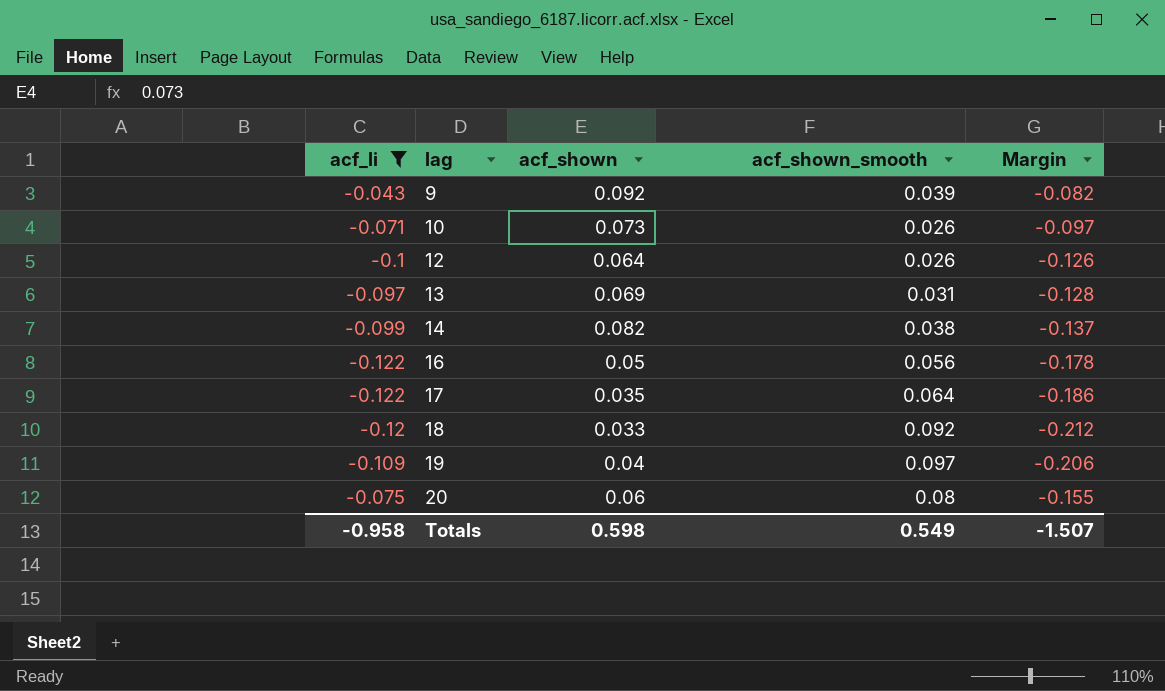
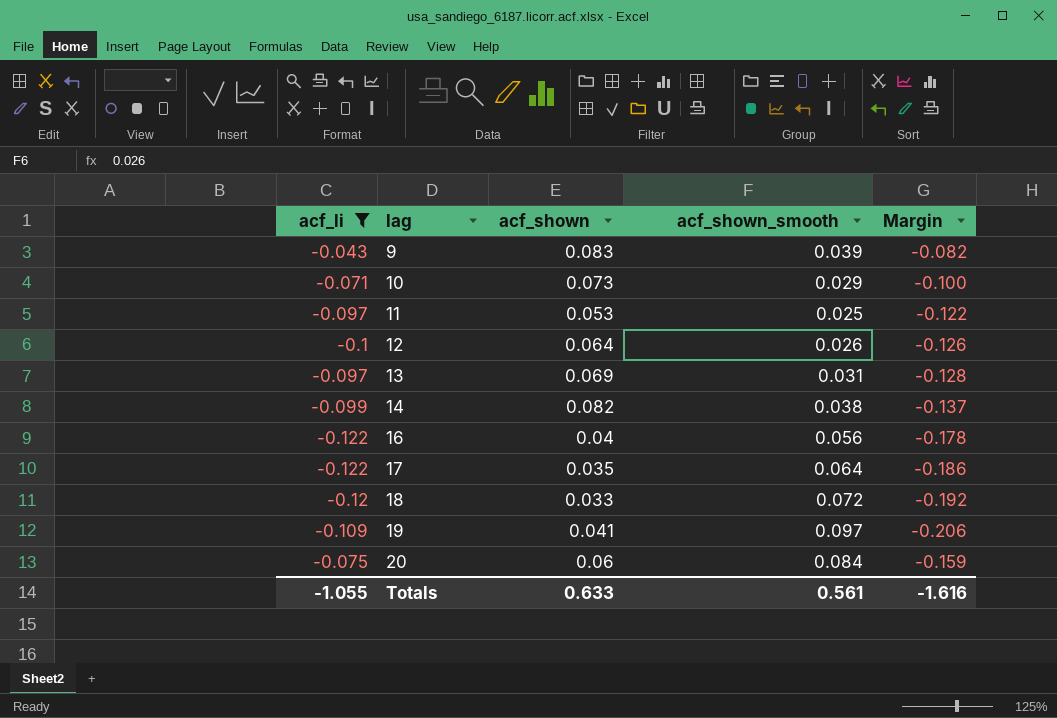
9 | acf_shown: 0.092 -> 0.083
10 | acf_shown_smooth: 0.026 -> 0.029
10 | Margin: -0.097 -> -0.100
row 11: none -> -0.097 | 0.053 | 0.025 | -0.122
16 | acf_shown: 0.05 -> 0.04
18 | acf_shown_smooth: 0.092 -> 0.072
18 | Margin: -0.212 -> -0.192
19 | acf_shown: 0.04 -> 0.041
20 | acf_shown_smooth: 0.08 -> 0.084
20 | Margin: -0.155 -> -0.159
Totals | acf_li: -0.958 -> -1.055
Totals | acf_shown: 0.598 -> 0.633
Totals | acf_shown_smooth: 0.549 -> 0.561
Totals | Margin: -1.507 -> -1.616

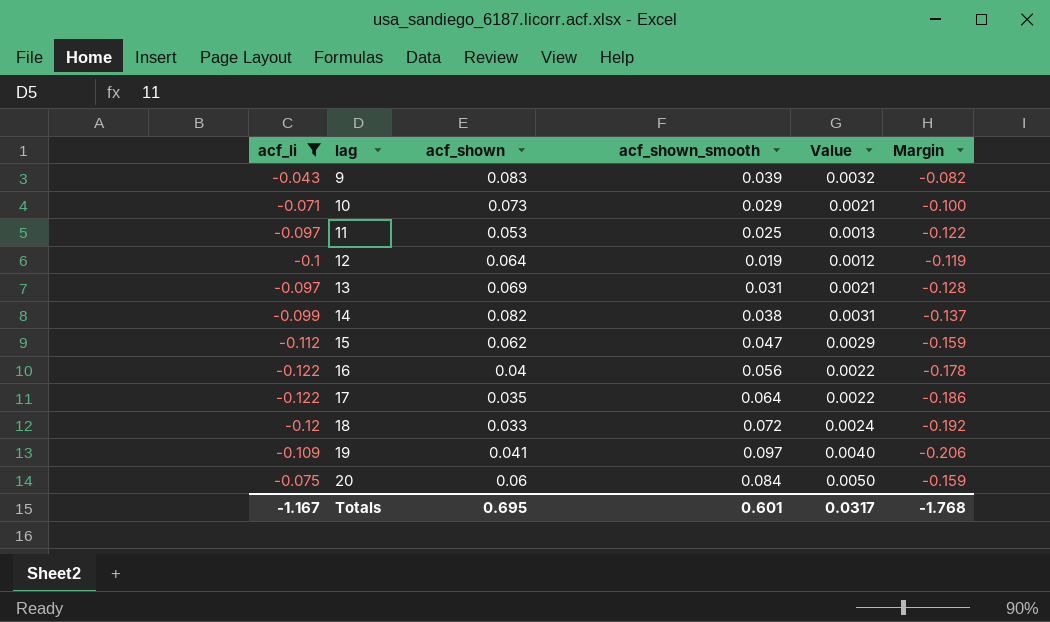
column Value | formula: none -> [acf_shown] * [acf_shown_smooth]
12 | acf_shown_smooth: 0.026 -> 0.019
12 | Margin: -0.126 -> -0.119
row 15: none -> -0.112 | 0.062 | 0.047 | 0.0029 | -0.159
Totals | acf_li: -1.055 -> -1.167
Totals | acf_shown: 0.633 -> 0.695
Totals | acf_shown_smooth: 0.561 -> 0.601
Totals | Margin: -1.616 -> -1.768

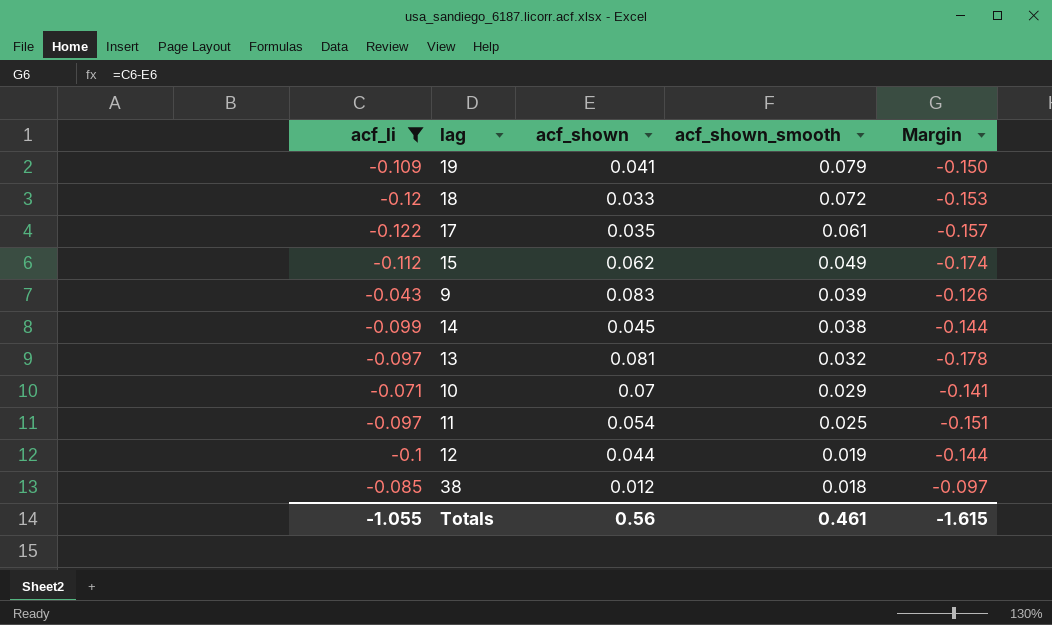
row order: lag ascending -> acf_shown_smooth descending
column Value | formula: [acf_shown] * [acf_shown_smooth] -> none
column Margin | formula: [acf_li] - [acf_shown_smooth] -> [acf_li] - [acf_shown]
row 16: -0.122 | 0.04 | 0.056 | 0.0022 | -0.178 -> none
row 20: -0.075 | 0.06 | 0.084 | 0.0050 | -0.159 -> none
19 | acf_shown_smooth: 0.097 -> 0.079
17 | acf_shown_smooth: 0.064 -> 0.061
15 | acf_shown_smooth: 0.047 -> 0.049
14 | acf_shown: 0.082 -> 0.045
13 | acf_shown: 0.069 -> 0.081
13 | acf_shown_smooth: 0.031 -> 0.032
10 | acf_shown: 0.073 -> 0.07
11 | acf_shown: 0.053 -> 0.054
12 | acf_shown: 0.064 -> 0.044
row 38: none -> -0.085 | 0.012 | 0.018 | -0.097
Totals | acf_li: -1.167 -> -1.055
Totals | acf_shown: 0.695 -> 0.56
Totals | acf_shown_smooth: 0.601 -> 0.461
Totals | Margin: -1.768 -> -1.615

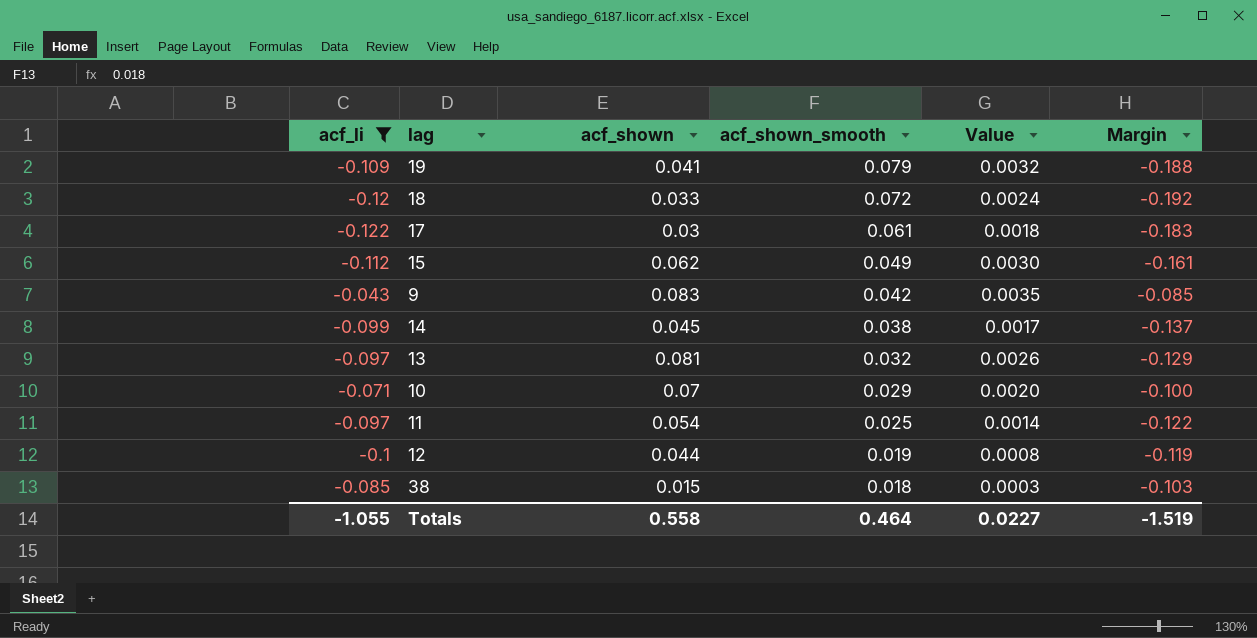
column Value | formula: none -> [acf_shown] * [acf_shown_smooth]
column Margin | formula: [acf_li] - [acf_shown] -> [acf_li] - [acf_shown_smooth]
17 | acf_shown: 0.035 -> 0.03
9 | acf_shown_smooth: 0.039 -> 0.042
38 | acf_shown: 0.012 -> 0.015
Totals | acf_shown: 0.56 -> 0.558
Totals | acf_shown_smooth: 0.461 -> 0.464
Totals | Margin: -1.615 -> -1.519

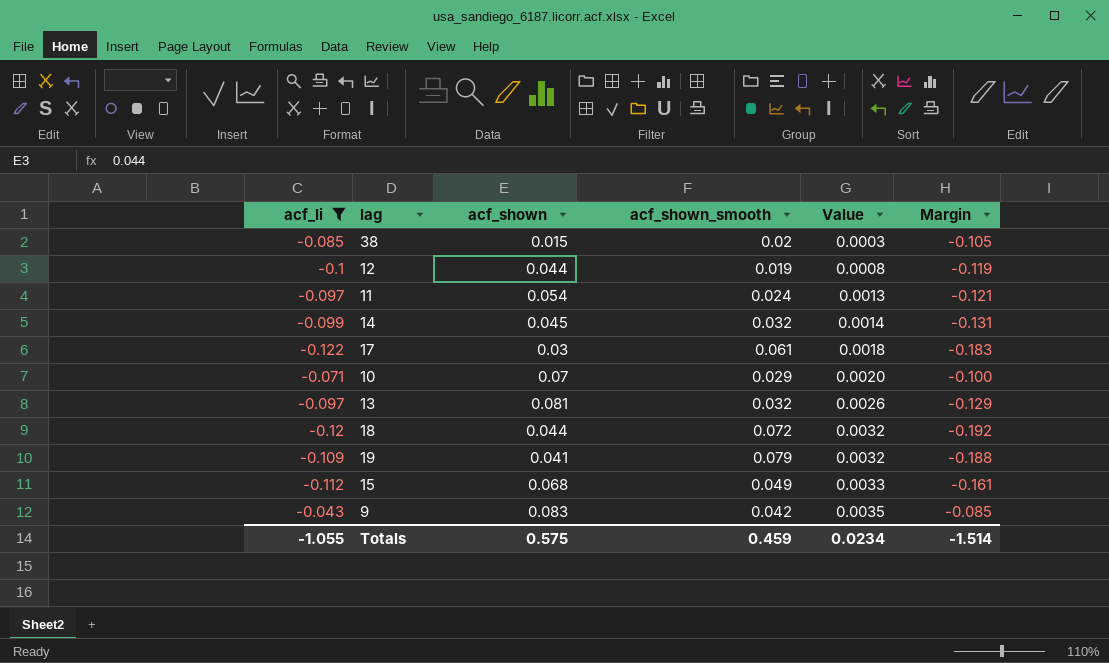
row order: acf_shown_smooth descending -> Value ascending
38 | acf_shown_smooth: 0.018 -> 0.02
38 | Margin: -0.103 -> -0.105
11 | acf_shown_smooth: 0.025 -> 0.024
11 | Value: 0.0014 -> 0.0013
11 | Margin: -0.122 -> -0.121
14 | acf_shown_smooth: 0.038 -> 0.032
14 | Value: 0.0017 -> 0.0014
14 | Margin: -0.137 -> -0.131
18 | acf_shown: 0.033 -> 0.044
18 | Value: 0.0024 -> 0.0032
15 | acf_shown: 0.062 -> 0.068
15 | Value: 0.0030 -> 0.0033
Totals | acf_shown: 0.558 -> 0.575
Totals | acf_shown_smooth: 0.464 -> 0.459
Totals | Value: 0.0227 -> 0.0234
Totals | Margin: -1.519 -> -1.514

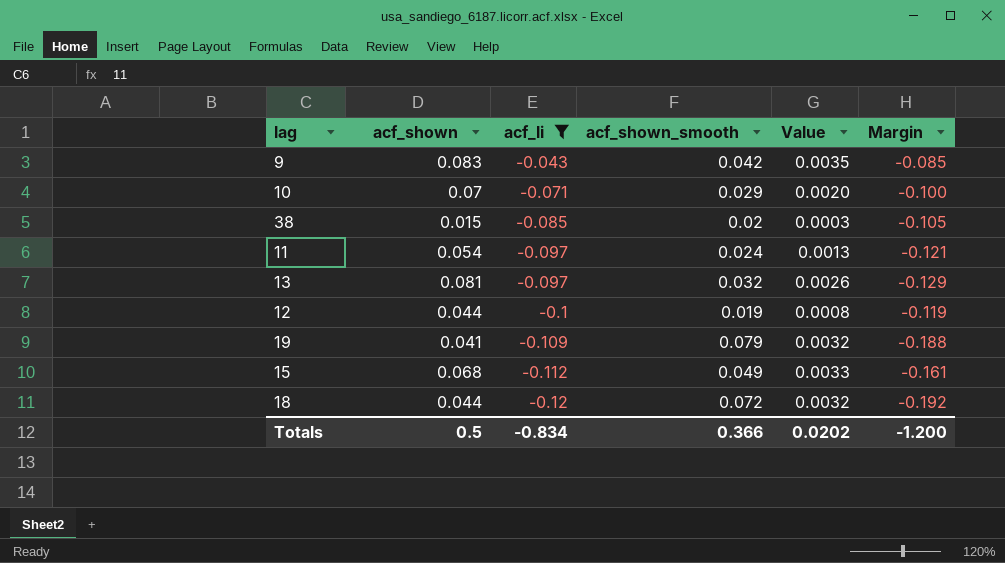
row order: Value ascending -> acf_li descending
column acf_li | position: 1 -> 3
row 14: -0.099 | 0.045 | 0.032 | 0.0014 | -0.131 -> none
row 17: -0.122 | 0.03 | 0.061 | 0.0018 | -0.183 -> none
Totals | acf_shown: 0.575 -> 0.5
Totals | acf_li: -1.055 -> -0.834
Totals | acf_shown_smooth: 0.459 -> 0.366
Totals | Value: 0.0234 -> 0.0202
Totals | Margin: -1.514 -> -1.200

